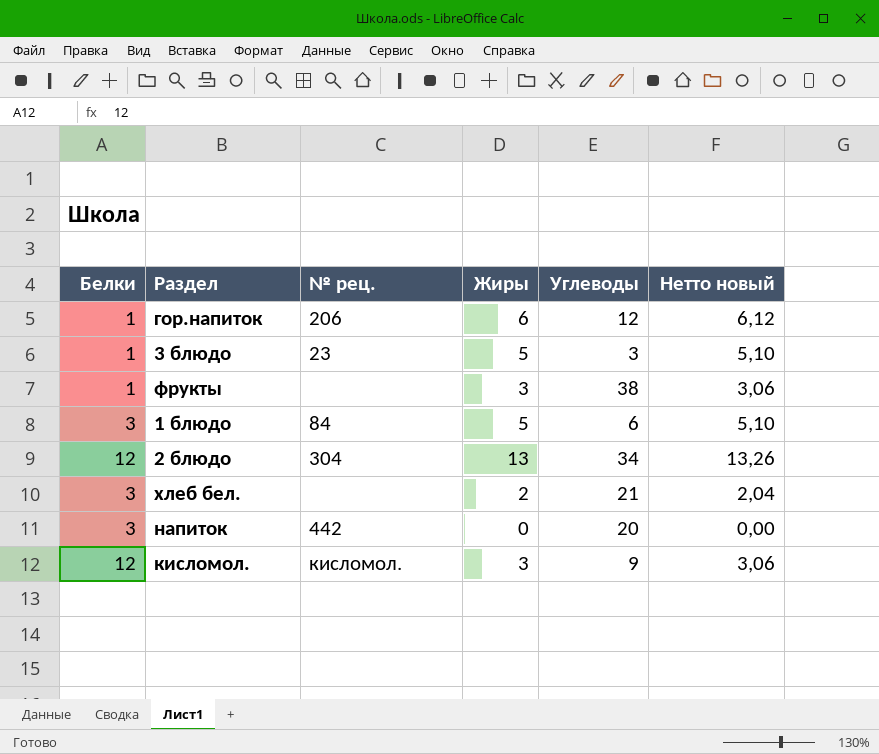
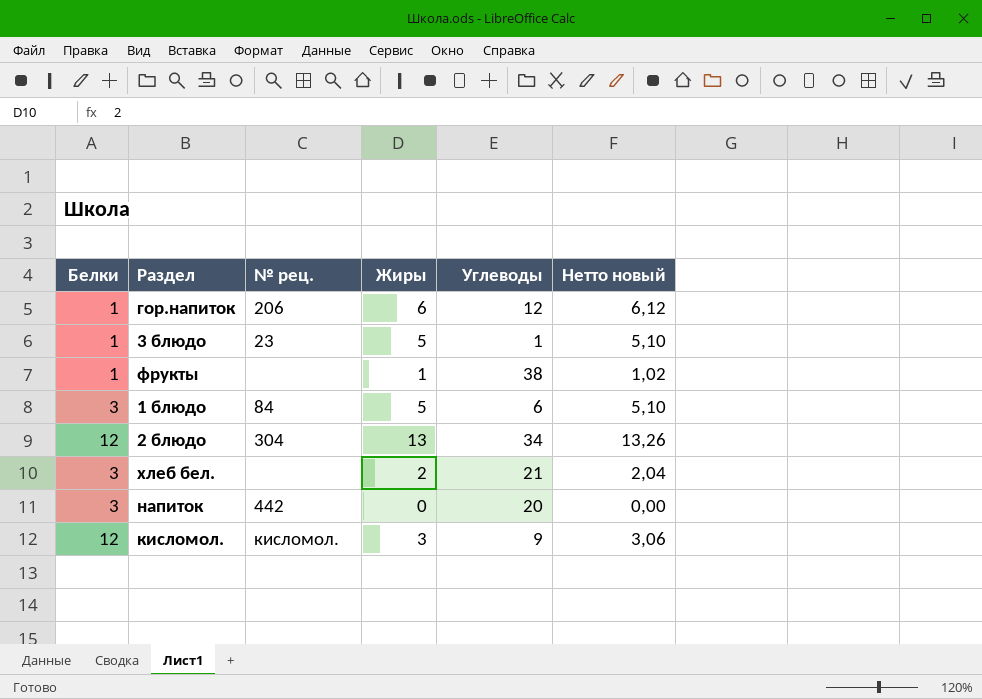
3 блюдо | Углеводы: 3 -> 1
фрукты | Жиры: 3 -> 1
фрукты | Нетто новый: 3,06 -> 1,02

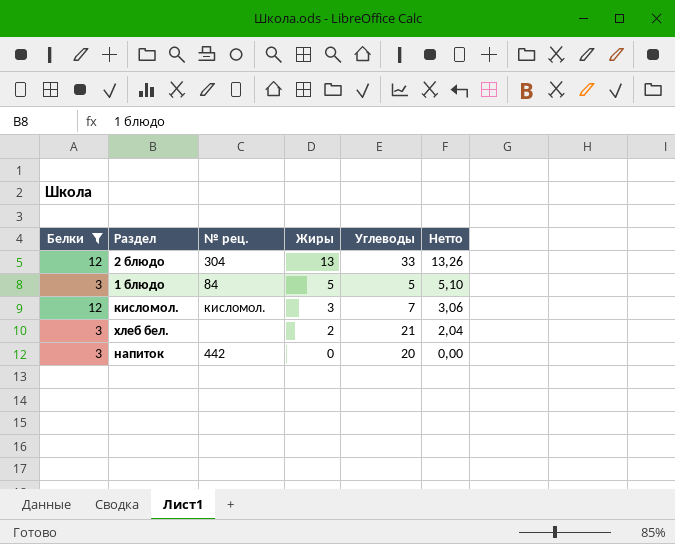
filter: none -> Белки != 1
row order: none -> Жиры descending
column name: Нетто новый -> Нетто
2 блюдо | Углеводы: 34 -> 33
1 блюдо | Углеводы: 6 -> 5
кисломол. | Углеводы: 9 -> 7

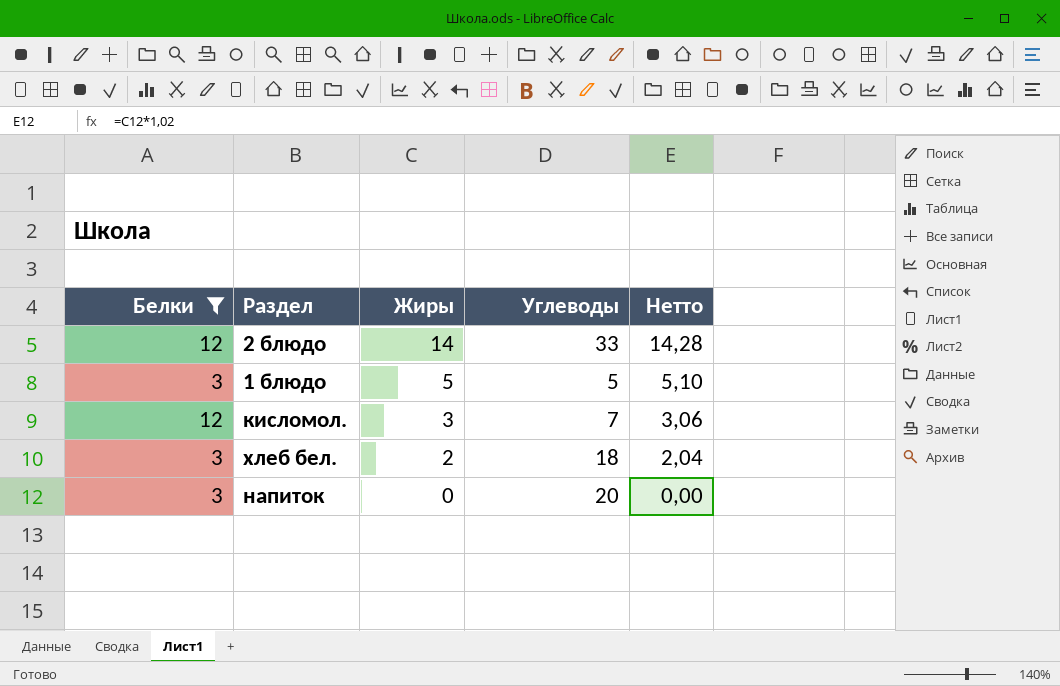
column № рец. | position: 3 -> none
2 блюдо | Жиры: 13 -> 14
2 блюдо | Нетто: 13,26 -> 14,28
хлеб бел. | Углеводы: 21 -> 18

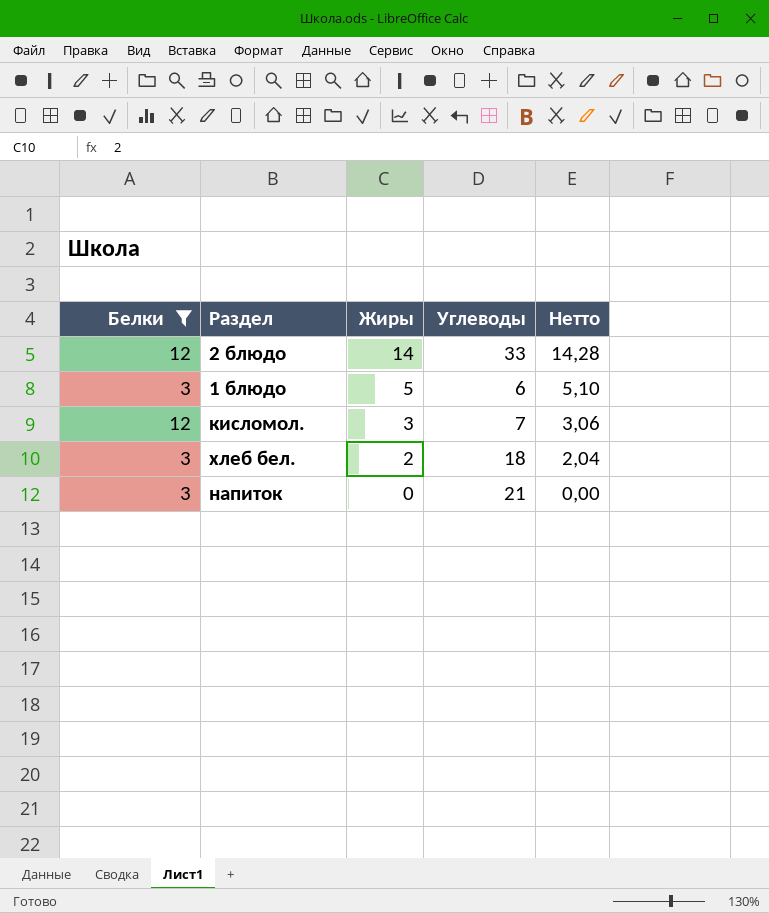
1 блюдо | Углеводы: 5 -> 6
напиток | Углеводы: 20 -> 21

